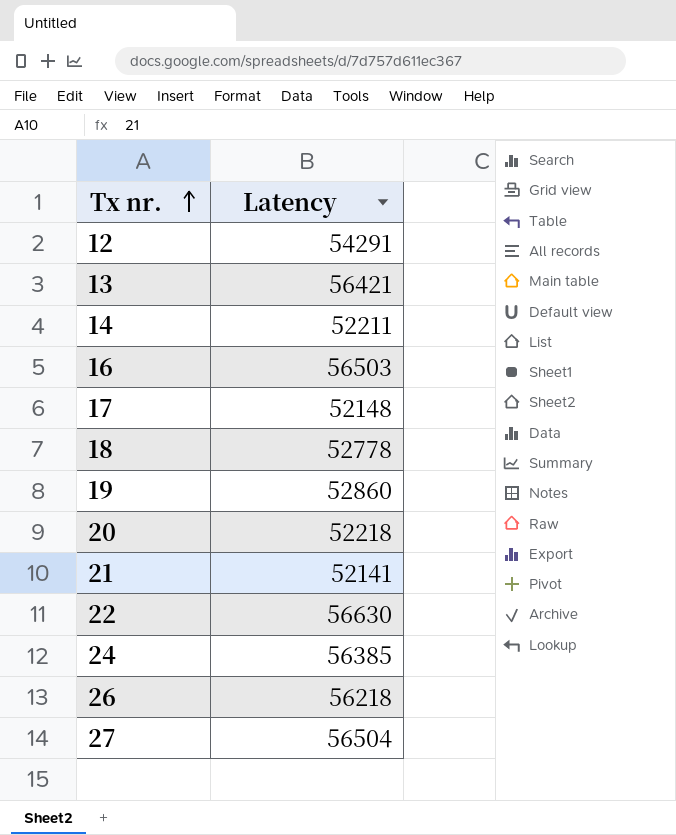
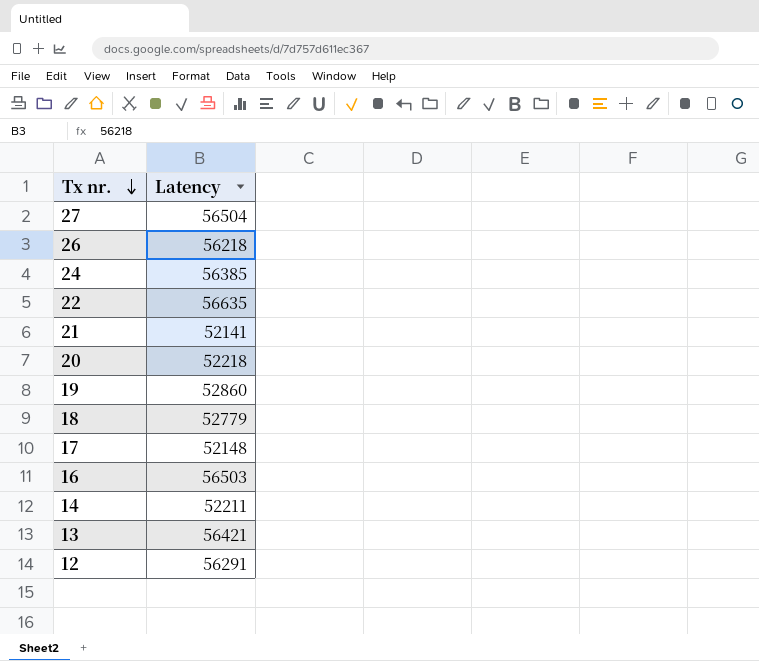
row order: Tx nr. ascending -> Tx nr. descending
22 | Latency: 56630 -> 56635
18 | Latency: 52778 -> 52779
12 | Latency: 54291 -> 56291

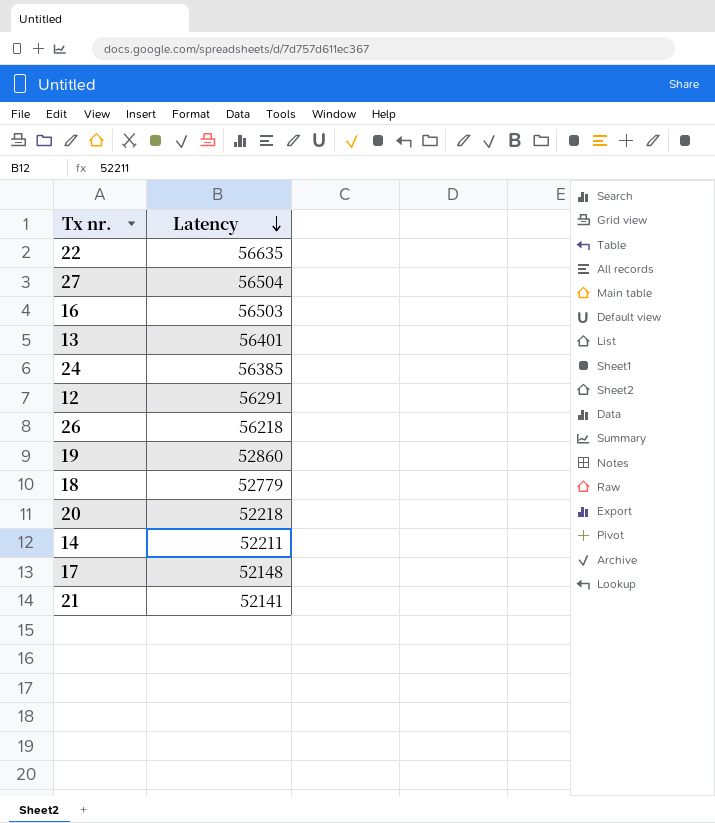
row order: Tx nr. descending -> Latency descending
13 | Latency: 56421 -> 56401

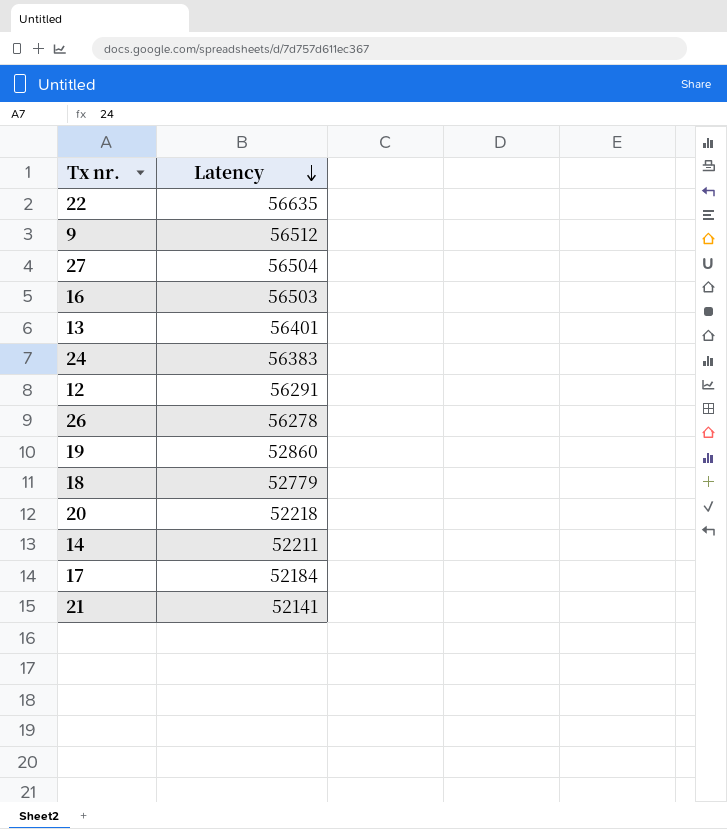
row 9: none -> 56512
24 | Latency: 56385 -> 56383
26 | Latency: 56218 -> 56278
17 | Latency: 52148 -> 52184

